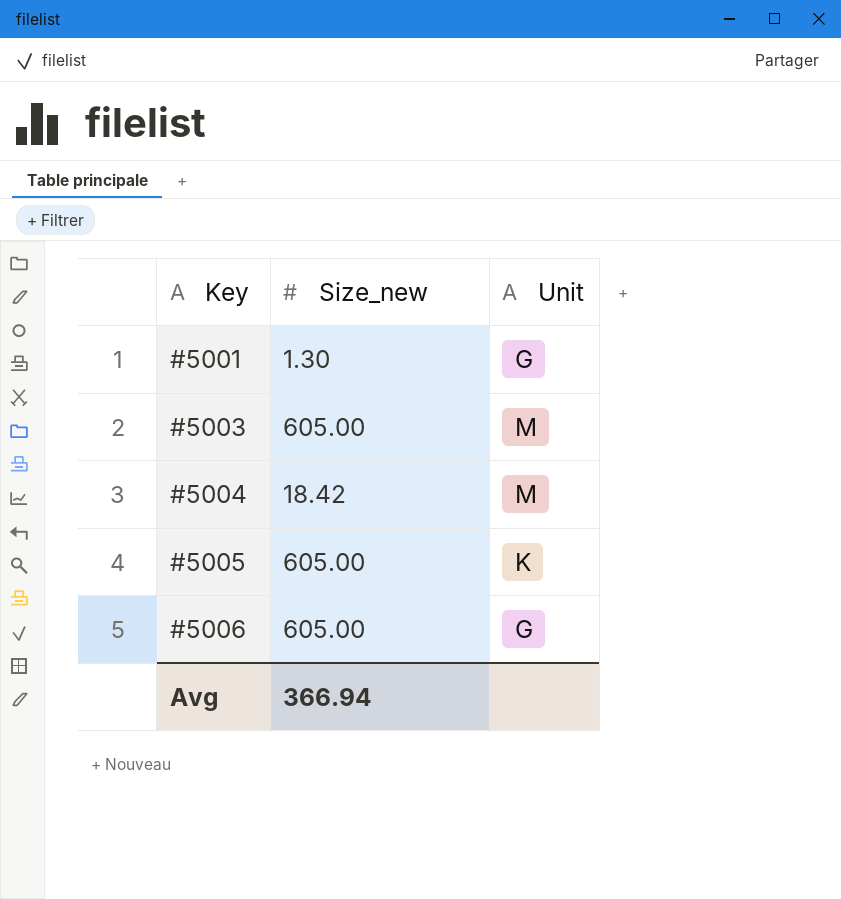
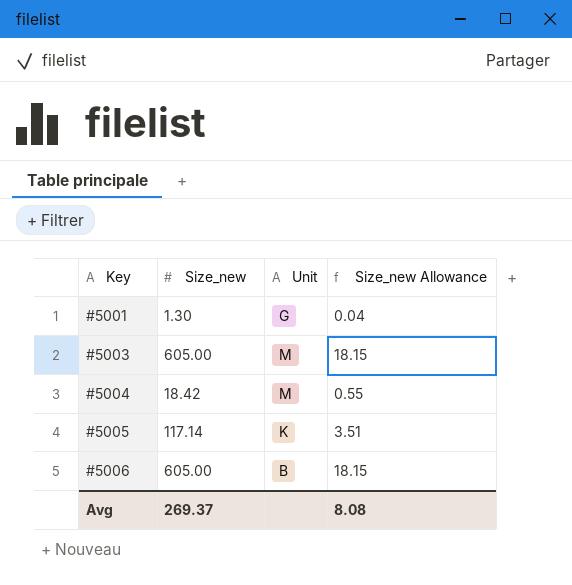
column Size_new Allowance | formula: none -> [Size_new] * 0.03
#5005 | Size_new: 605.00 -> 117.14
#5006 | Unit: G -> B
Avg | Size_new: 366.94 -> 269.37

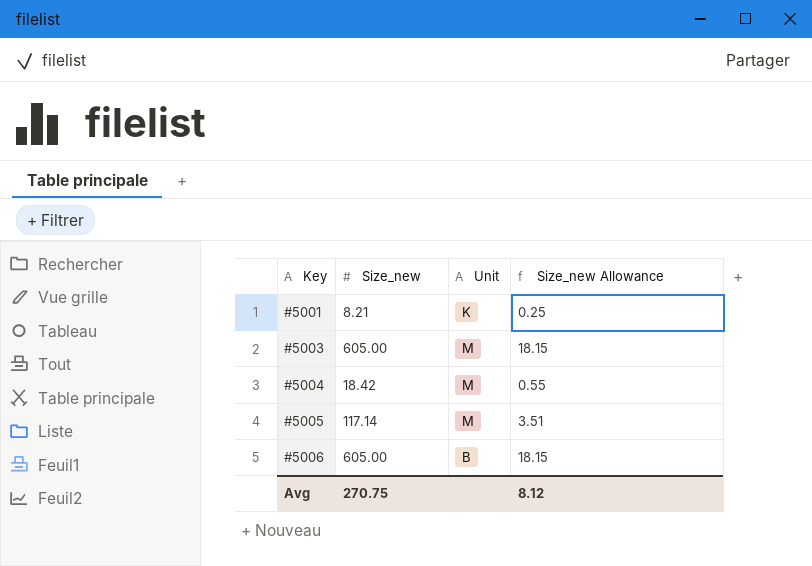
#5001 | Size_new: 1.30 -> 8.21
#5001 | Unit: G -> K
#5001 | Size_new Allowance: 0.04 -> 0.25
#5005 | Unit: K -> M
Avg | Size_new: 269.37 -> 270.75
Avg | Size_new Allowance: 8.08 -> 8.12

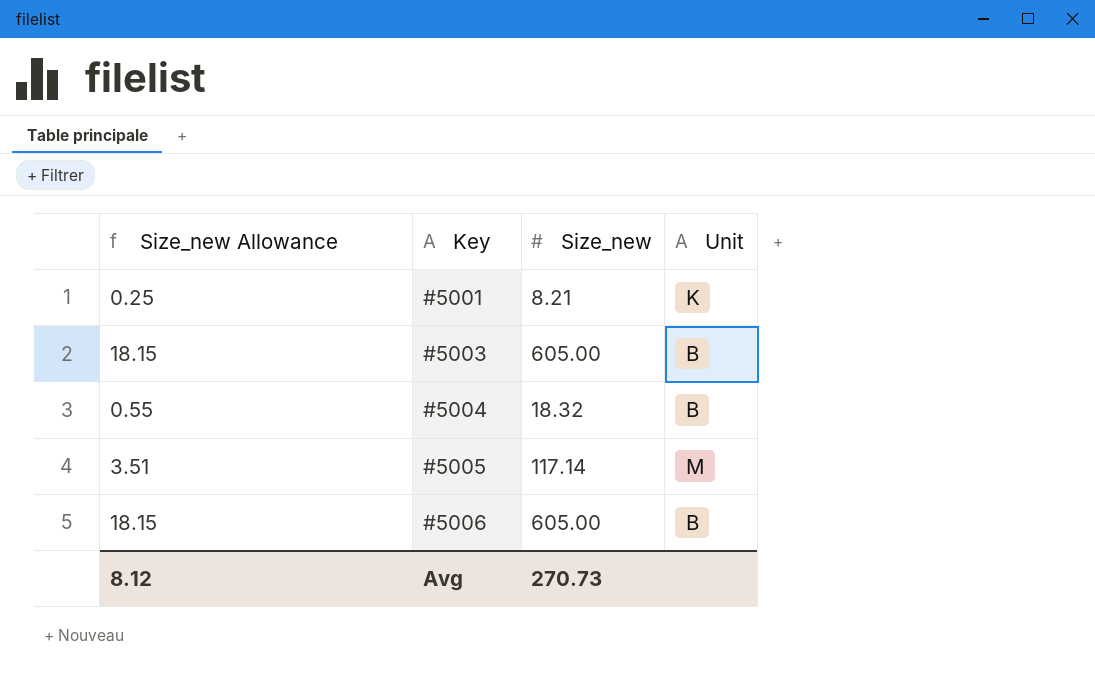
column Size_new Allowance | position: 4 -> 1
#5003 | Unit: M -> B
#5004 | Size_new: 18.42 -> 18.32
#5004 | Unit: M -> B
Avg | Size_new: 270.75 -> 270.73

